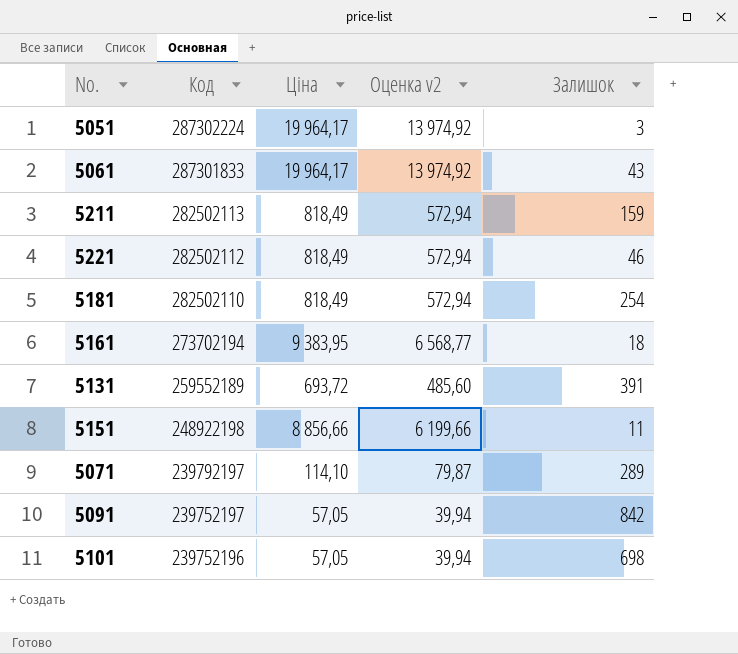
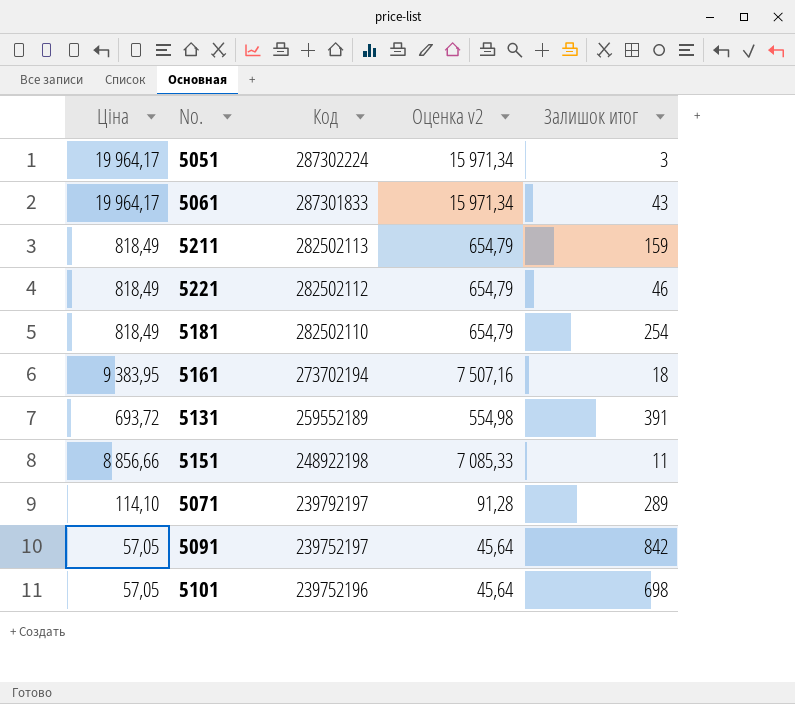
column Ціна | position: 3 -> 1
column Оценка v2 | formula: [Ціна] * 0,7 -> [Ціна] * 0,8
column name: Залишок -> Залишок итог

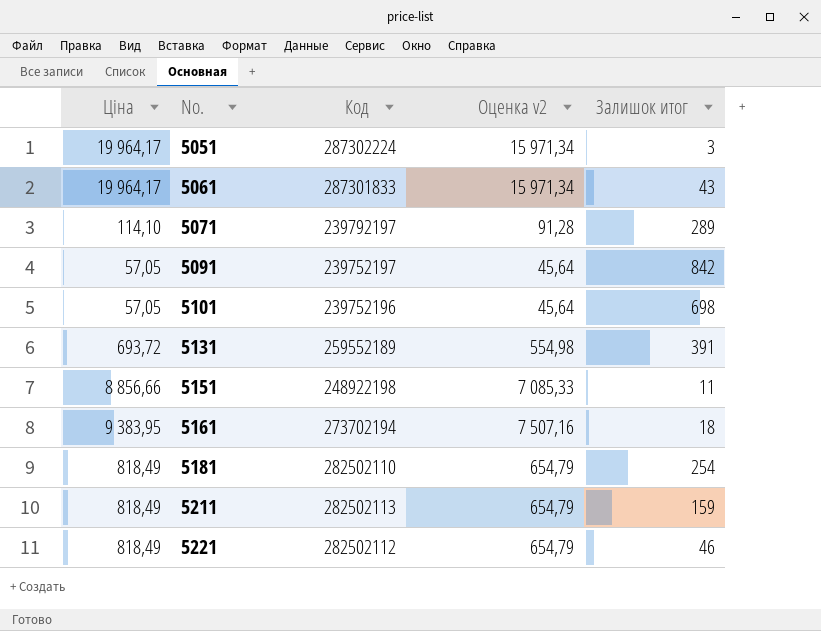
row order: Код descending -> No. ascending

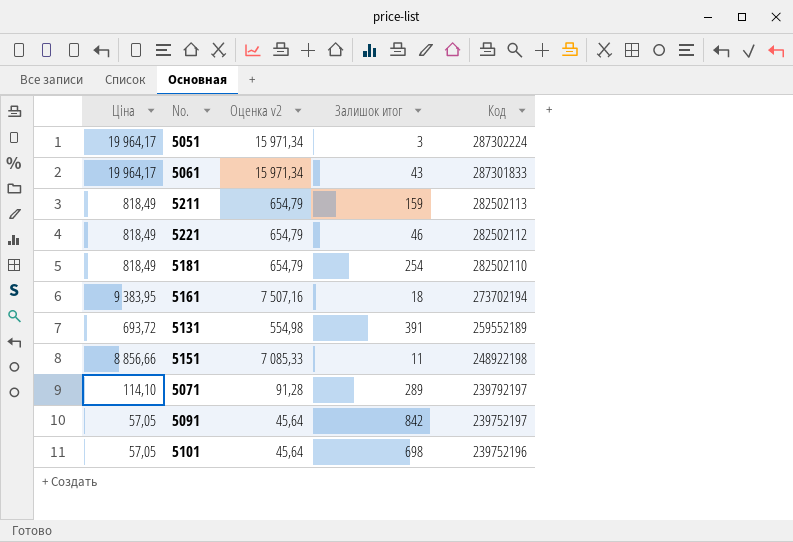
row order: No. ascending -> Код descending
column Код | position: 3 -> 5

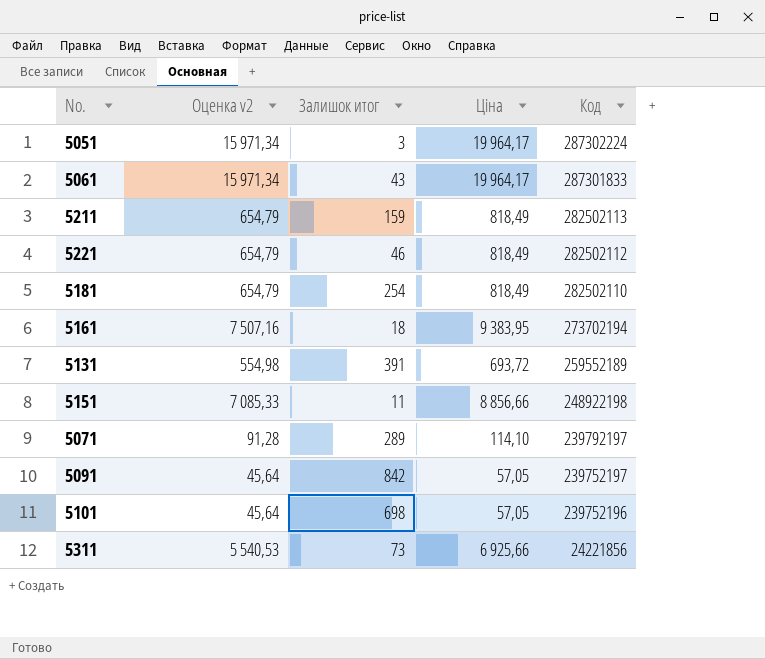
column Ціна | position: 1 -> 4
row 5311: none -> 5 540,53 | 73 | 6 925,66 | 24221856

